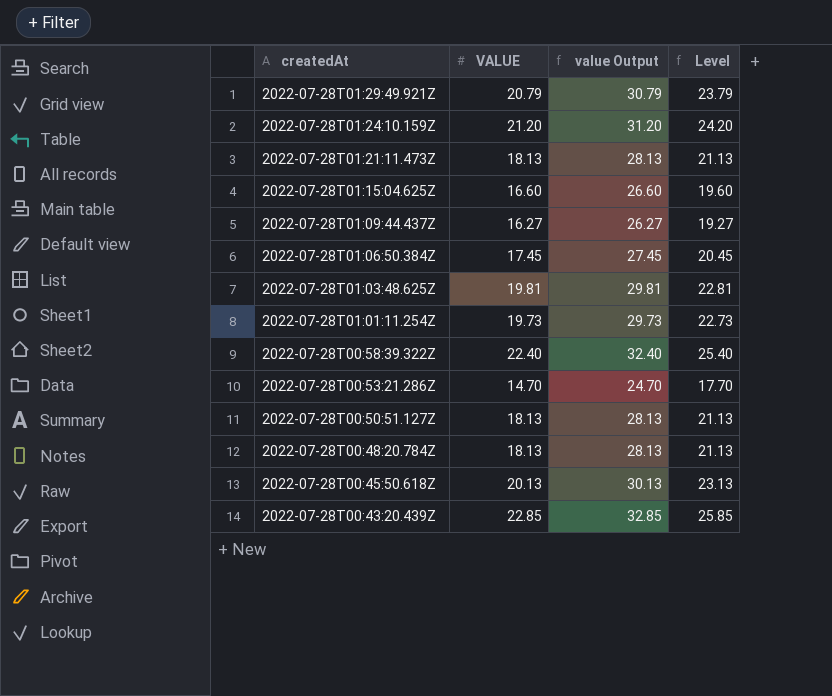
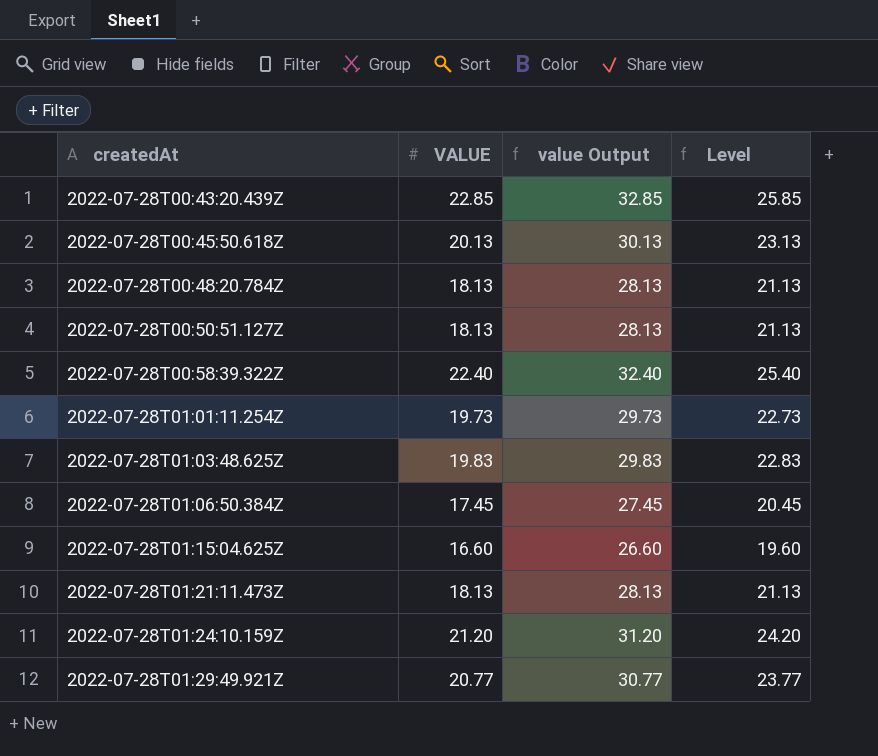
row order: createdAt descending -> createdAt ascending
row 2022-07-28T01:09:44.437Z: 16.27 | 26.27 | 19.27 -> none
row 2022-07-28T00:53:21.286Z: 14.70 | 24.70 | 17.70 -> none
2022-07-28T01:03:48.625Z | VALUE: 19.81 -> 19.83
2022-07-28T01:03:48.625Z | value Output: 29.81 -> 29.83
2022-07-28T01:03:48.625Z | Level: 22.81 -> 22.83
2022-07-28T01:29:49.921Z | VALUE: 20.79 -> 20.77
2022-07-28T01:29:49.921Z | value Output: 30.79 -> 30.77
2022-07-28T01:29:49.921Z | Level: 23.79 -> 23.77

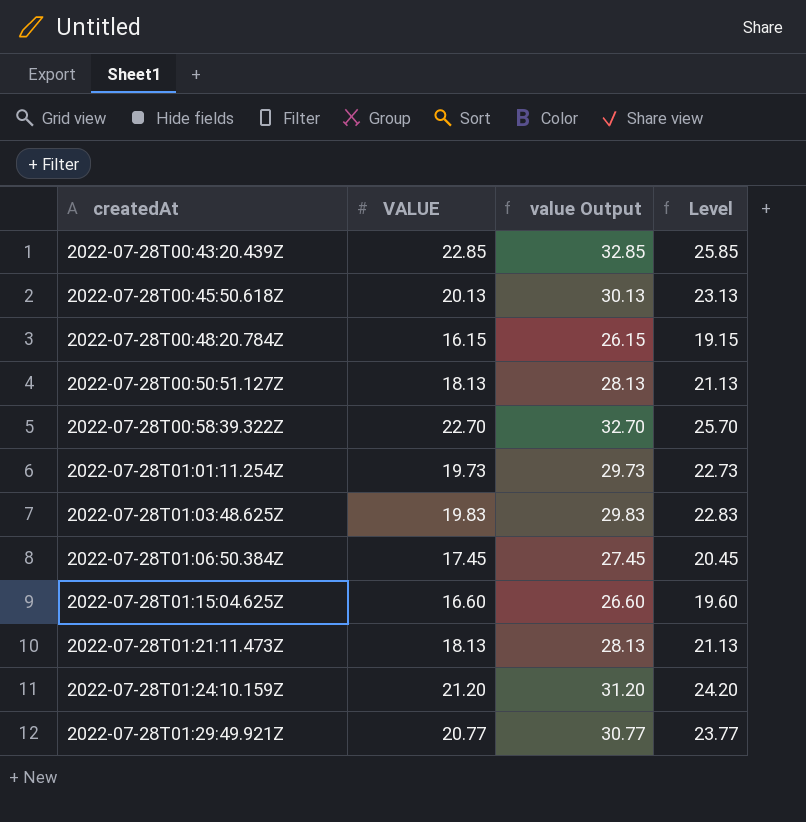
2022-07-28T00:48:20.784Z | VALUE: 18.13 -> 16.15
2022-07-28T00:48:20.784Z | value Output: 28.13 -> 26.15
2022-07-28T00:48:20.784Z | Level: 21.13 -> 19.15
2022-07-28T00:58:39.322Z | VALUE: 22.40 -> 22.70
2022-07-28T00:58:39.322Z | value Output: 32.40 -> 32.70
2022-07-28T00:58:39.322Z | Level: 25.40 -> 25.70

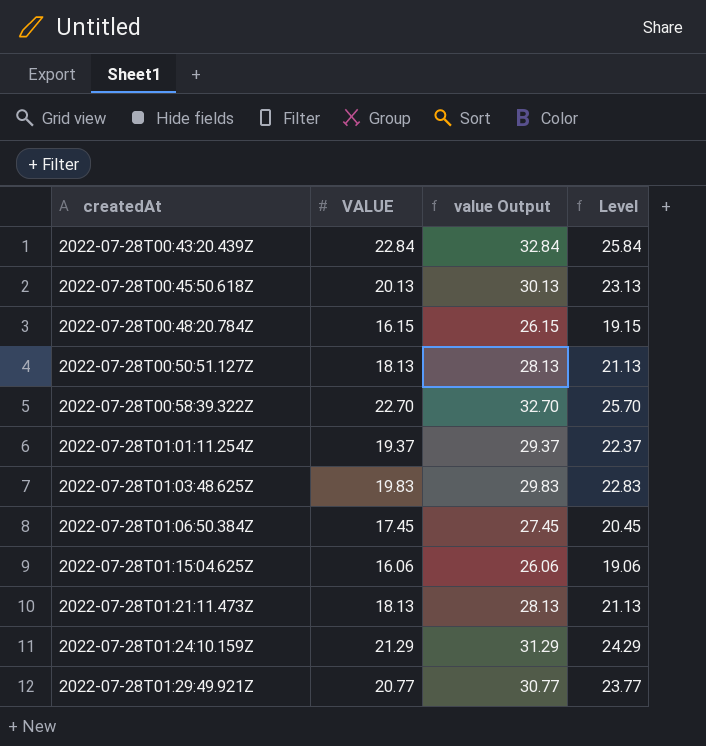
2022-07-28T00:43:20.439Z | VALUE: 22.85 -> 22.84
2022-07-28T00:43:20.439Z | value Output: 32.85 -> 32.84
2022-07-28T00:43:20.439Z | Level: 25.85 -> 25.84
2022-07-28T01:01:11.254Z | VALUE: 19.73 -> 19.37
2022-07-28T01:01:11.254Z | value Output: 29.73 -> 29.37
2022-07-28T01:01:11.254Z | Level: 22.73 -> 22.37
2022-07-28T01:15:04.625Z | VALUE: 16.60 -> 16.06
2022-07-28T01:15:04.625Z | value Output: 26.60 -> 26.06
2022-07-28T01:15:04.625Z | Level: 19.60 -> 19.06
2022-07-28T01:24:10.159Z | VALUE: 21.20 -> 21.29
2022-07-28T01:24:10.159Z | value Output: 31.20 -> 31.29
2022-07-28T01:24:10.159Z | Level: 24.20 -> 24.29

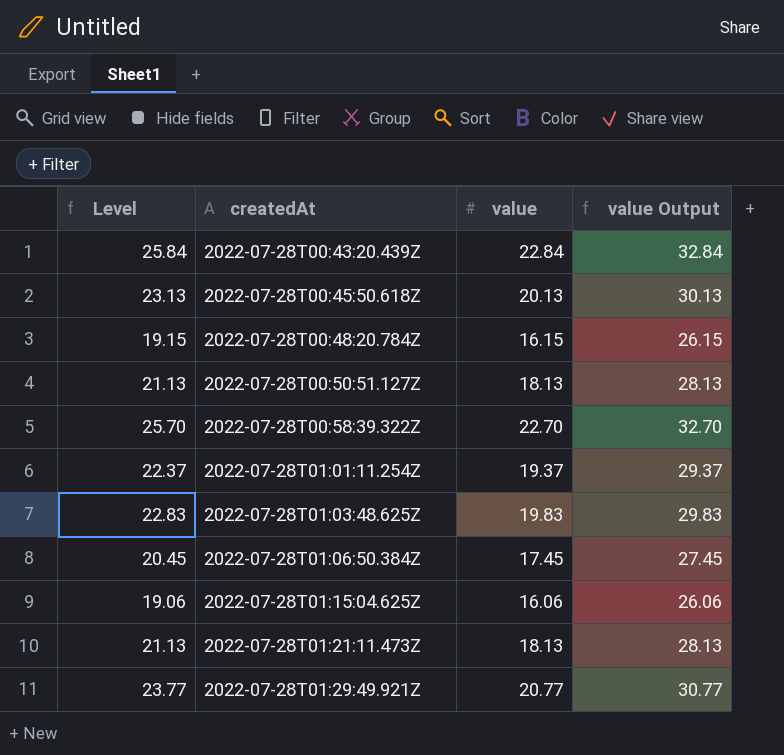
column Level | position: 4 -> 1
column name: VALUE -> value
row 2022-07-28T01:24:10.159Z: 21.29 | 31.29 | 24.29 -> none

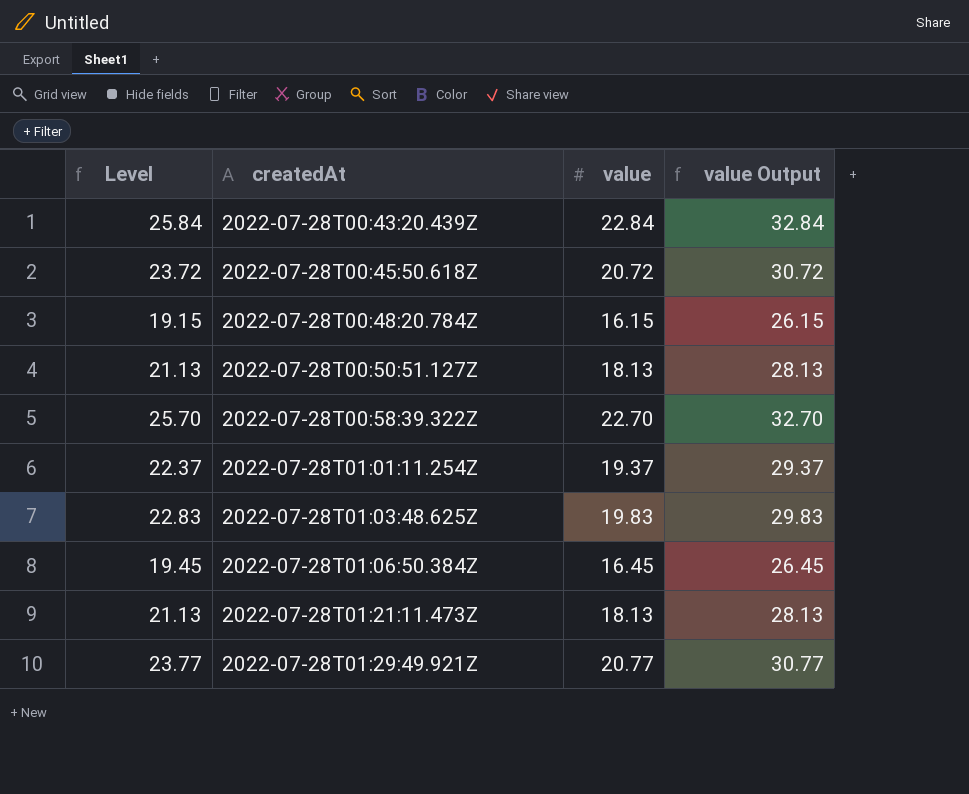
row 2022-07-28T01:15:04.625Z: 19.06 | 16.06 | 26.06 -> none
2022-07-28T00:45:50.618Z | Level: 23.13 -> 23.72
2022-07-28T00:45:50.618Z | value: 20.13 -> 20.72
2022-07-28T00:45:50.618Z | value Output: 30.13 -> 30.72
2022-07-28T01:06:50.384Z | Level: 20.45 -> 19.45
2022-07-28T01:06:50.384Z | value: 17.45 -> 16.45
2022-07-28T01:06:50.384Z | value Output: 27.45 -> 26.45

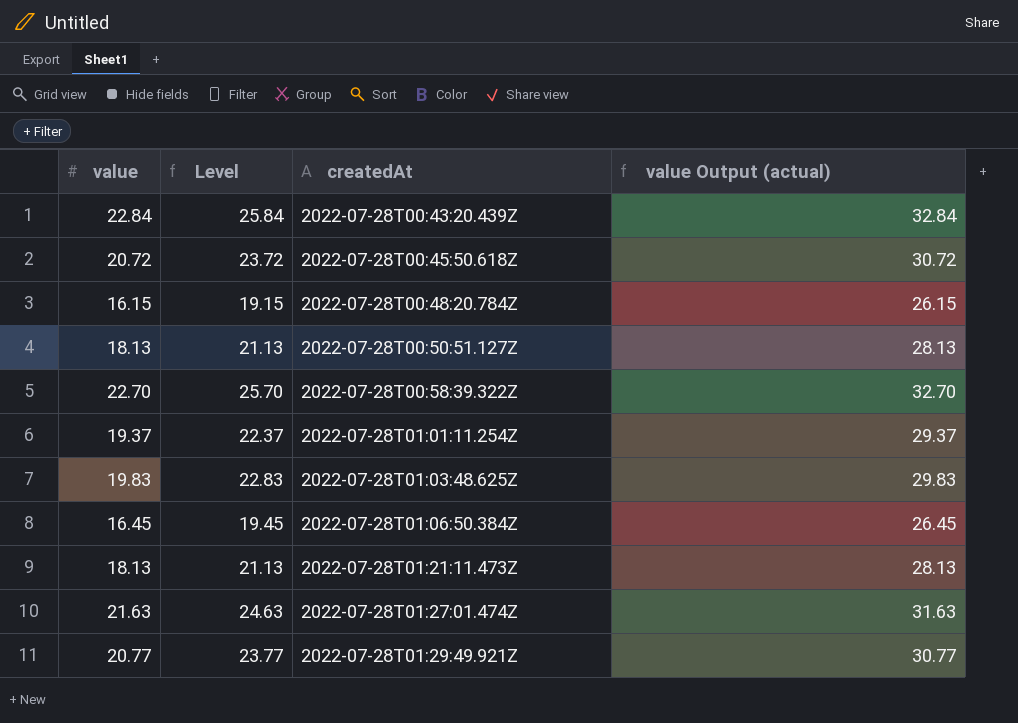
column value | position: 3 -> 1
column name: value Output -> value Output (actual)
row 2022-07-28T01:27:01.474Z: none -> 21.63 | 24.63 | 31.63

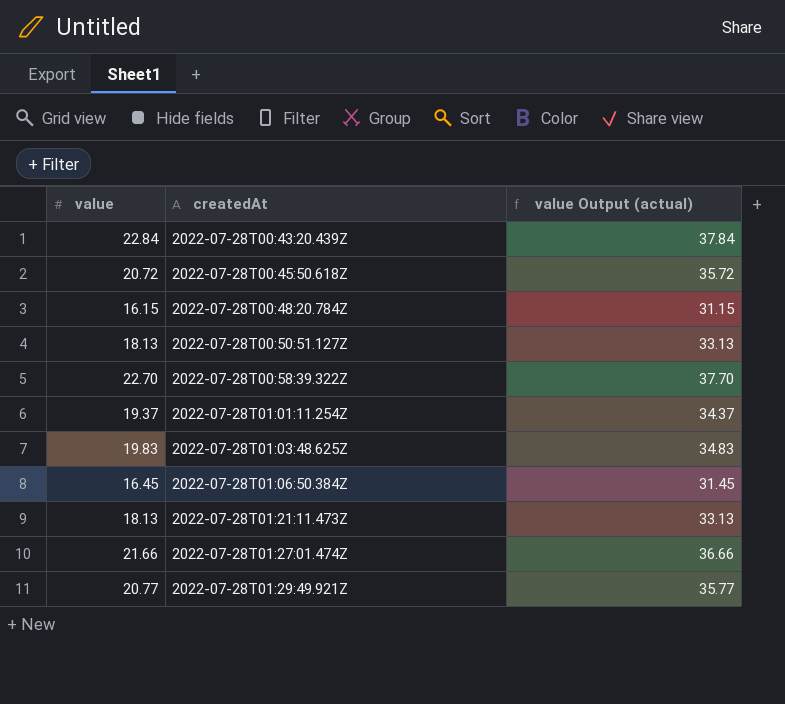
column Level | formula: [value] + 3 -> none
column value Output (actual) | formula: [value] + 10 -> [value] + 15
2022-07-28T01:27:01.474Z | value: 21.63 -> 21.66

